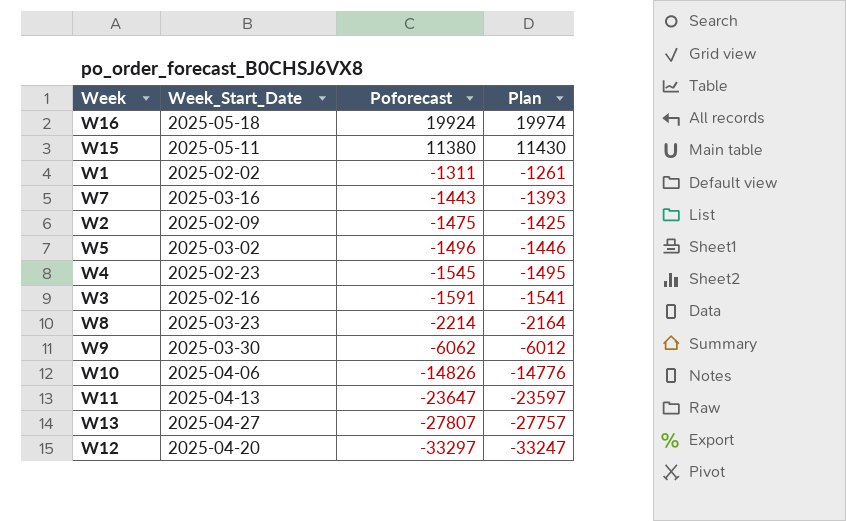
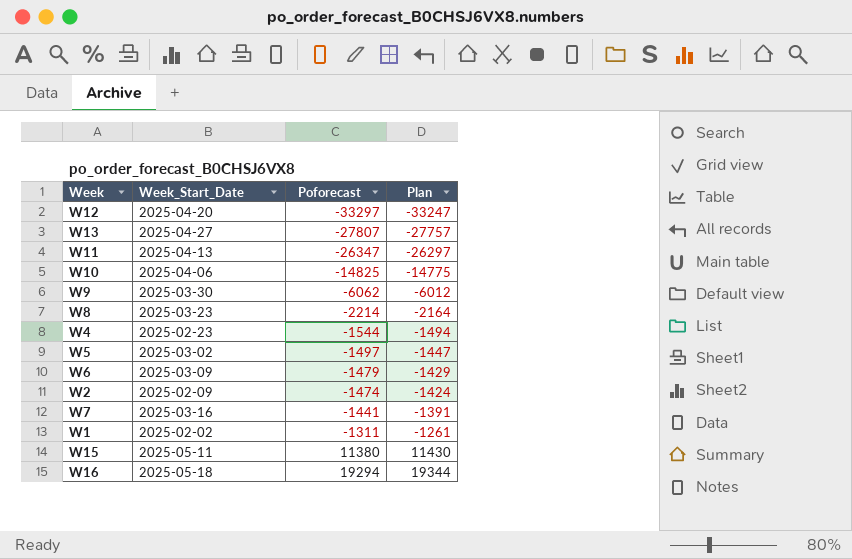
row order: Poforecast descending -> Poforecast ascending
row W3: 2025-02-16 | -1591 | -1541 -> none
W11 | Poforecast: -23647 -> -26347
W11 | Plan: -23597 -> -26297
W10 | Poforecast: -14826 -> -14825
W10 | Plan: -14776 -> -14775
W4 | Poforecast: -1545 -> -1544
W4 | Plan: -1495 -> -1494
W5 | Poforecast: -1496 -> -1497
W5 | Plan: -1446 -> -1447
row W6: none -> 2025-03-09 | -1479 | -1429
W2 | Poforecast: -1475 -> -1474
W2 | Plan: -1425 -> -1424
W7 | Poforecast: -1443 -> -1441
W7 | Plan: -1393 -> -1391
W16 | Poforecast: 19924 -> 19294
W16 | Plan: 19974 -> 19344

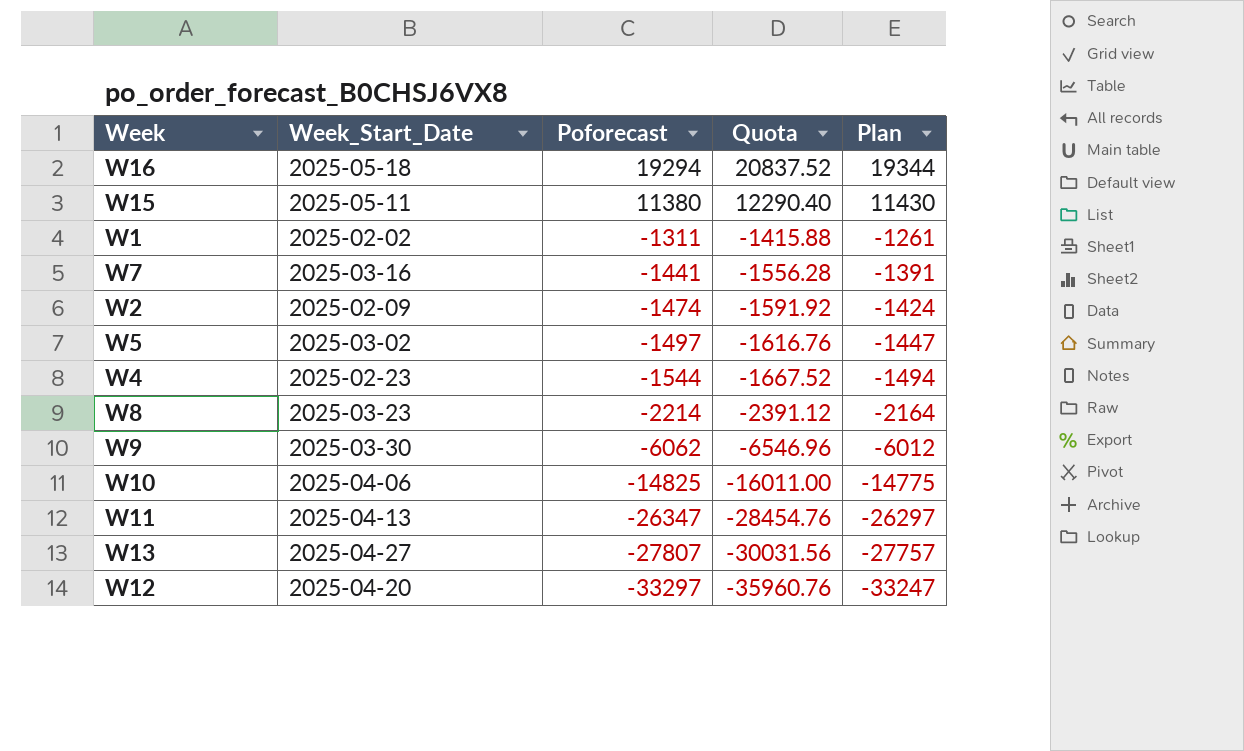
row order: Poforecast ascending -> Poforecast descending
column Quota | formula: none -> [Poforecast] * 1.08
row W6: 2025-03-09 | -1479 | -1429 -> none

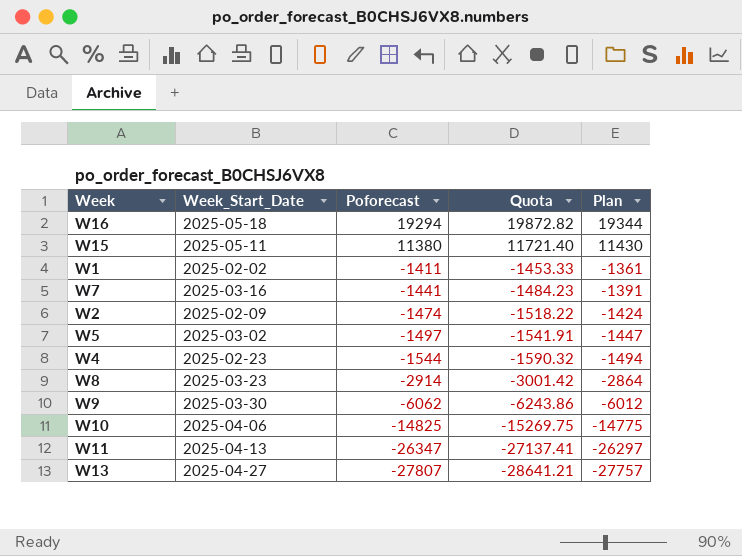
column Quota | formula: [Poforecast] * 1.08 -> [Poforecast] * 1.03
row W12: 2025-04-20 | -33297 | -35960.76 | -33247 -> none
W1 | Poforecast: -1311 -> -1411
W1 | Plan: -1261 -> -1361
W8 | Poforecast: -2214 -> -2914
W8 | Plan: -2164 -> -2864

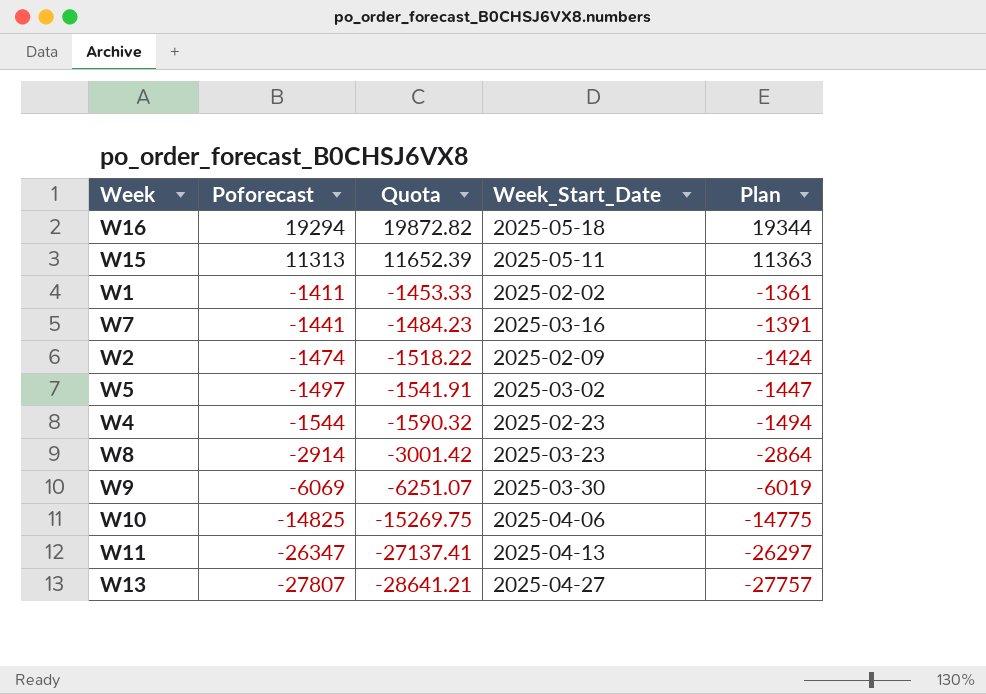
column Week_Start_Date | position: 2 -> 4
W15 | Poforecast: 11380 -> 11313
W15 | Quota: 11721.40 -> 11652.39
W15 | Plan: 11430 -> 11363
W9 | Poforecast: -6062 -> -6069
W9 | Quota: -6243.86 -> -6251.07
W9 | Plan: -6012 -> -6019

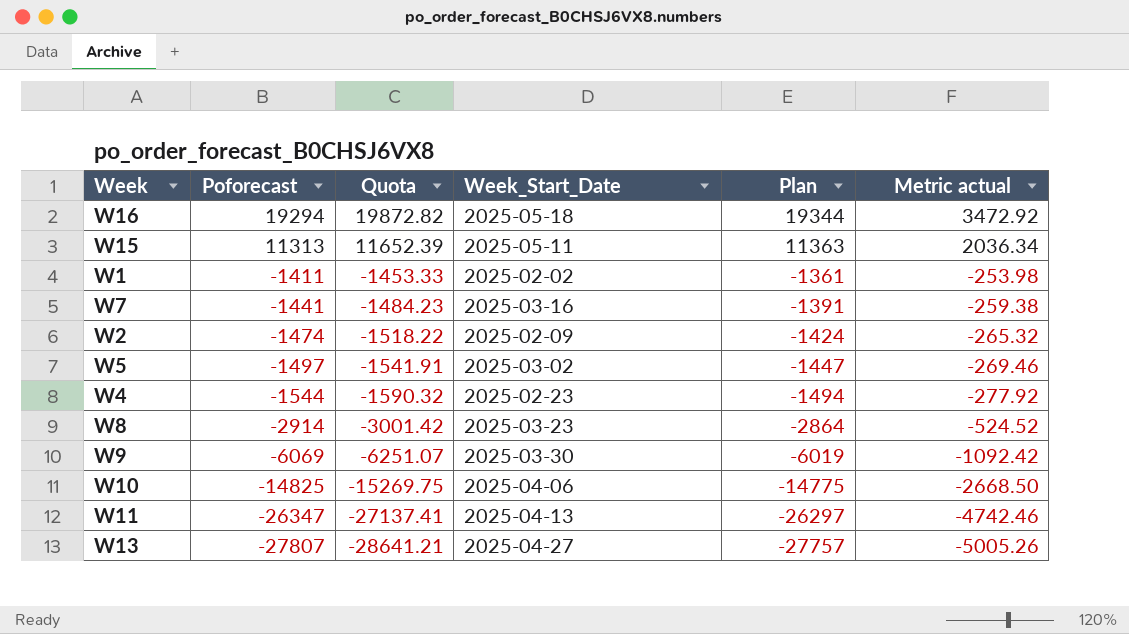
column Metric actual | formula: none -> [Poforecast] * 0.18

